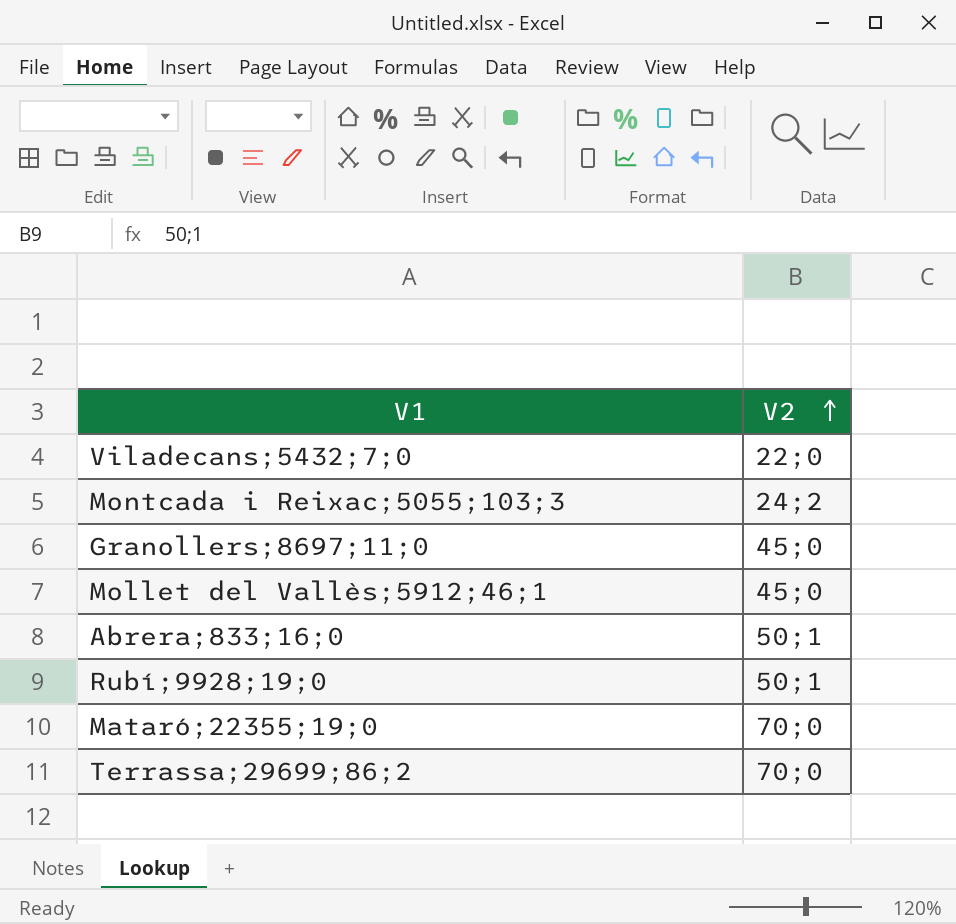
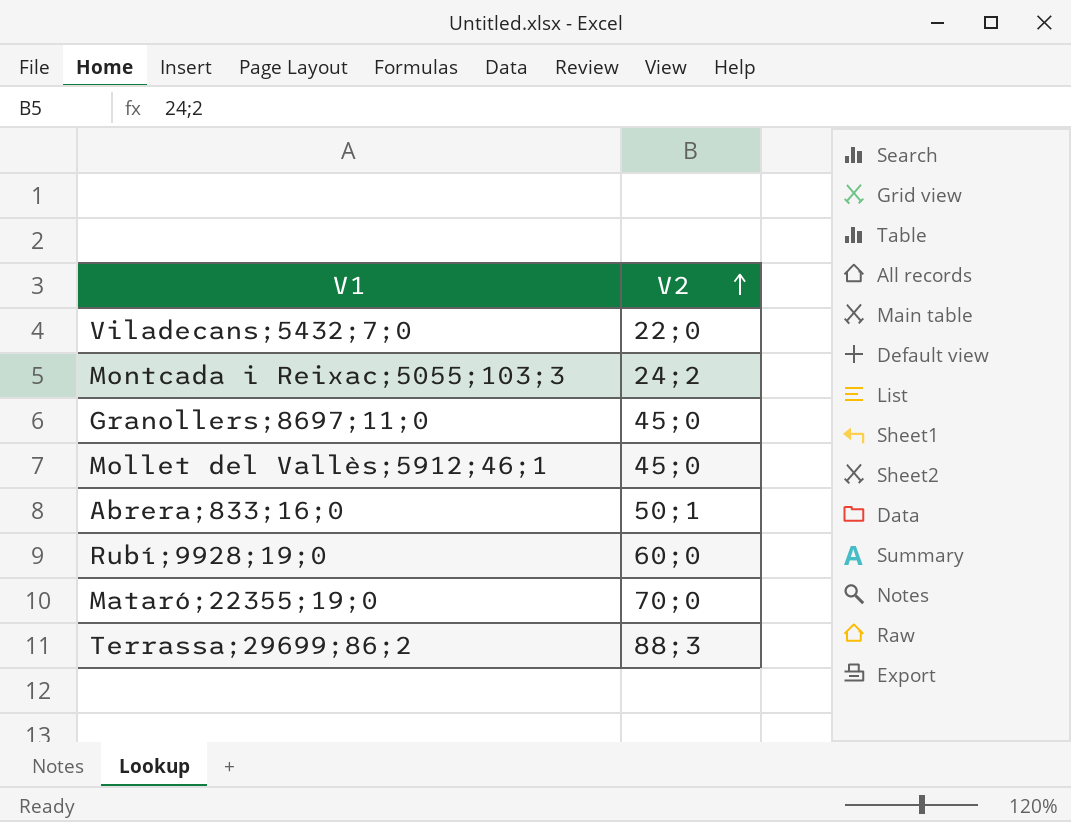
Rubí;9928;19;0 | V2: 50;1 -> 60;0
Terrassa;29699;86;2 | V2: 70;0 -> 88;3

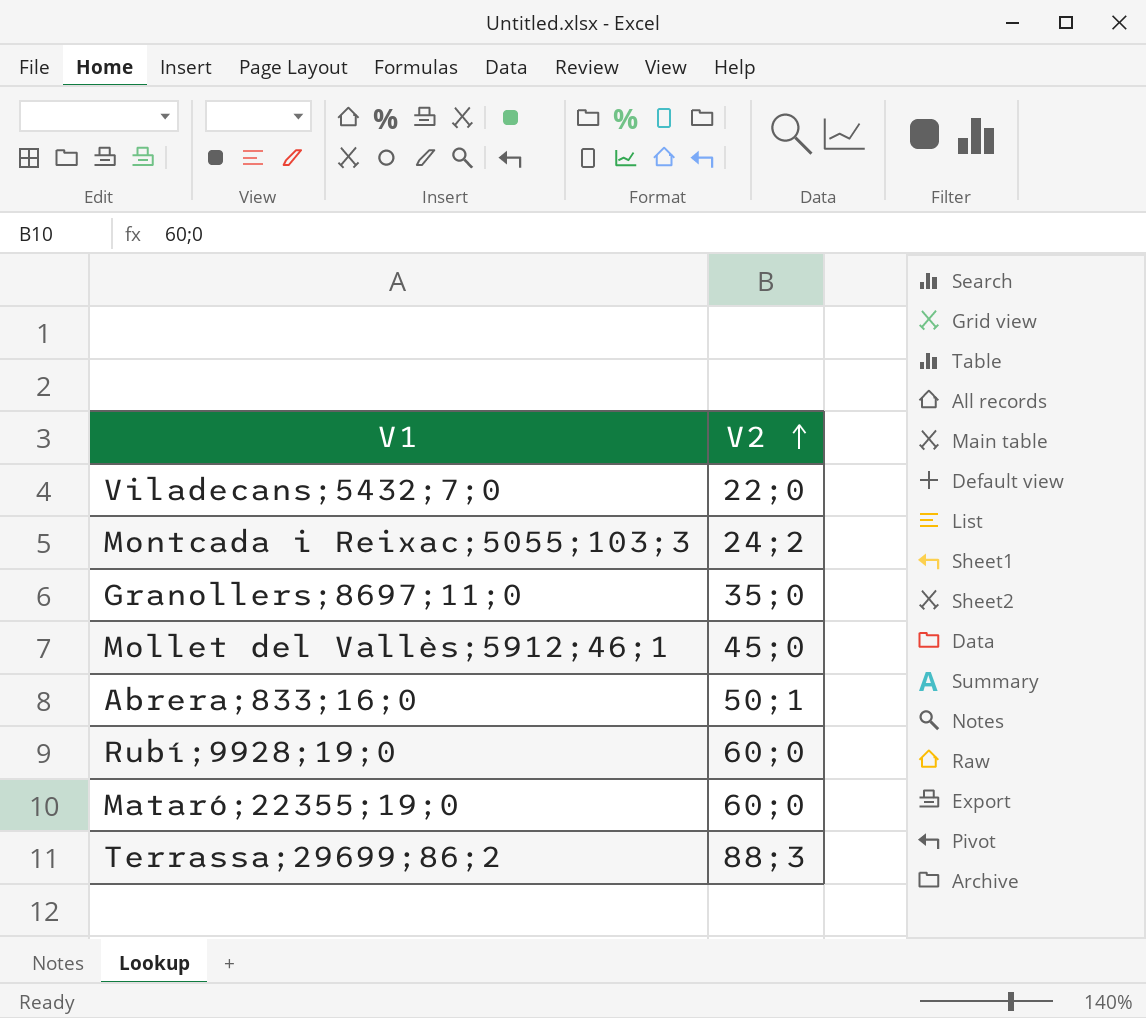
Granollers;8697;11;0 | V2: 45;0 -> 35;0
Mataró;22355;19;0 | V2: 70;0 -> 60;0

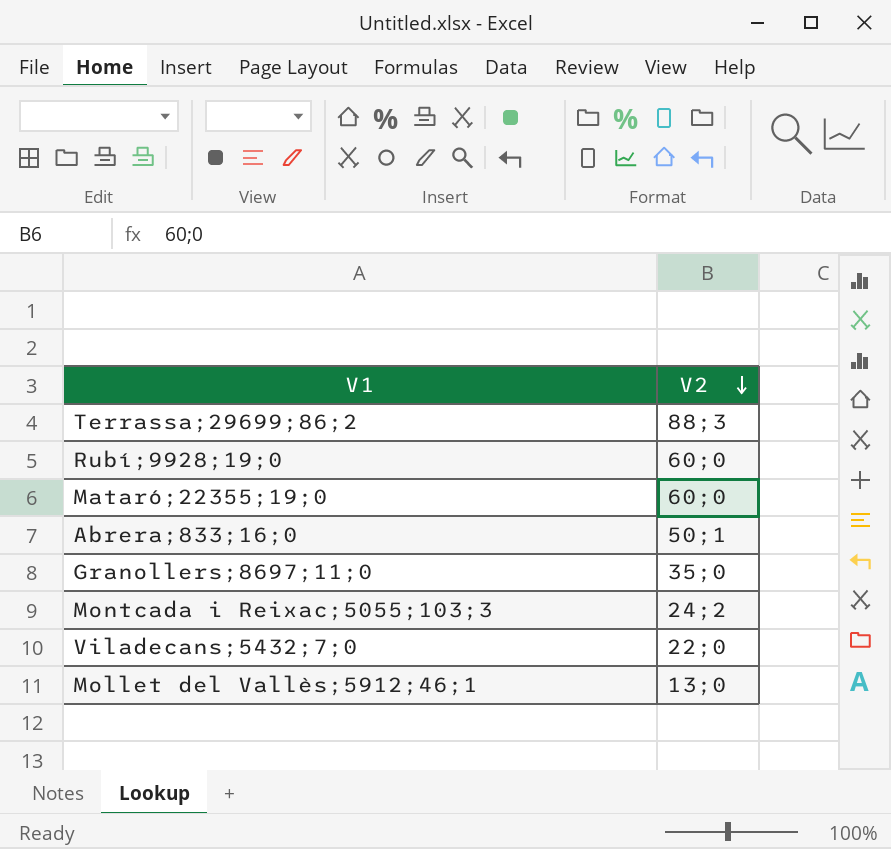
row order: V2 ascending -> V2 descending
Mollet del Vallès;5912;46;1 | V2: 45;0 -> 13;0

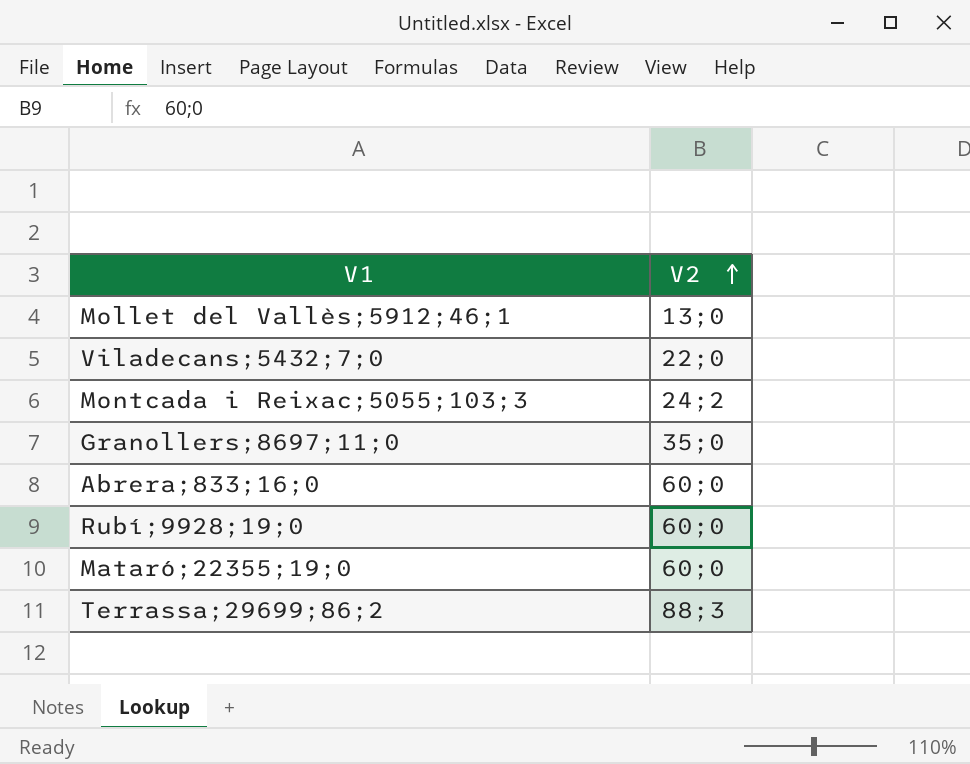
row order: V2 descending -> V2 ascending
Abrera;833;16;0 | V2: 50;1 -> 60;0

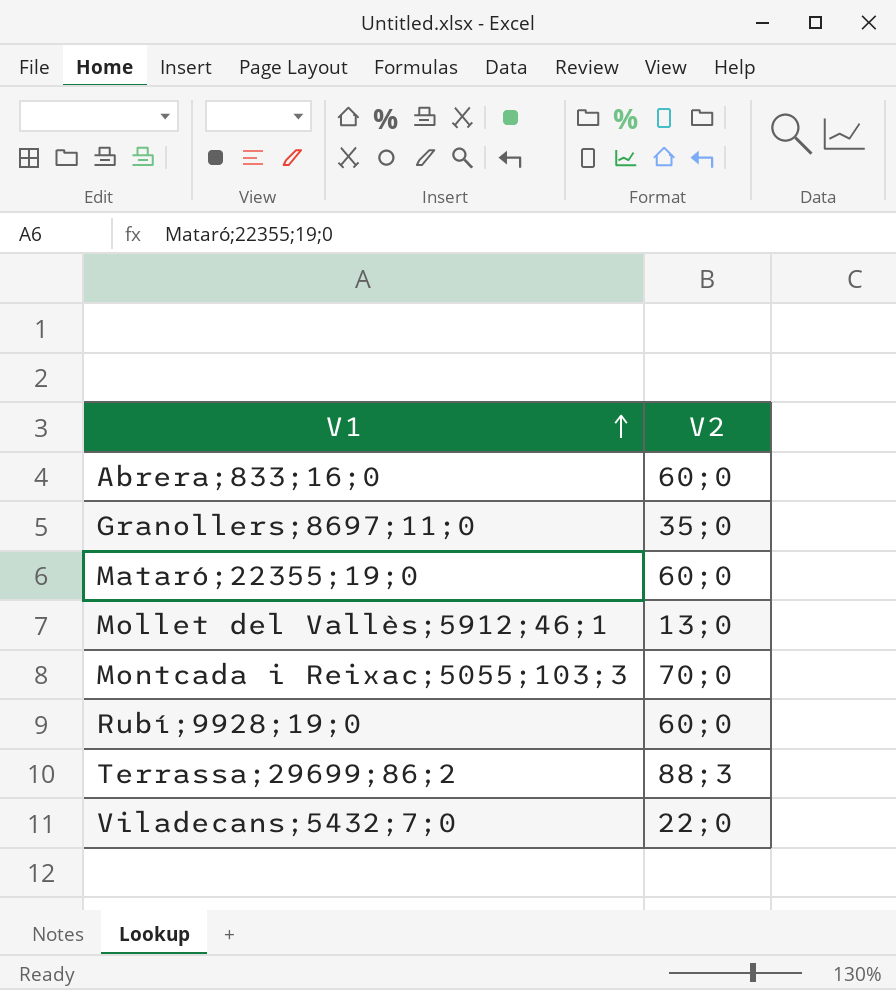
row order: V2 ascending -> V1 ascending
Montcada i Reixac;5055;103;3 | V2: 24;2 -> 70;0

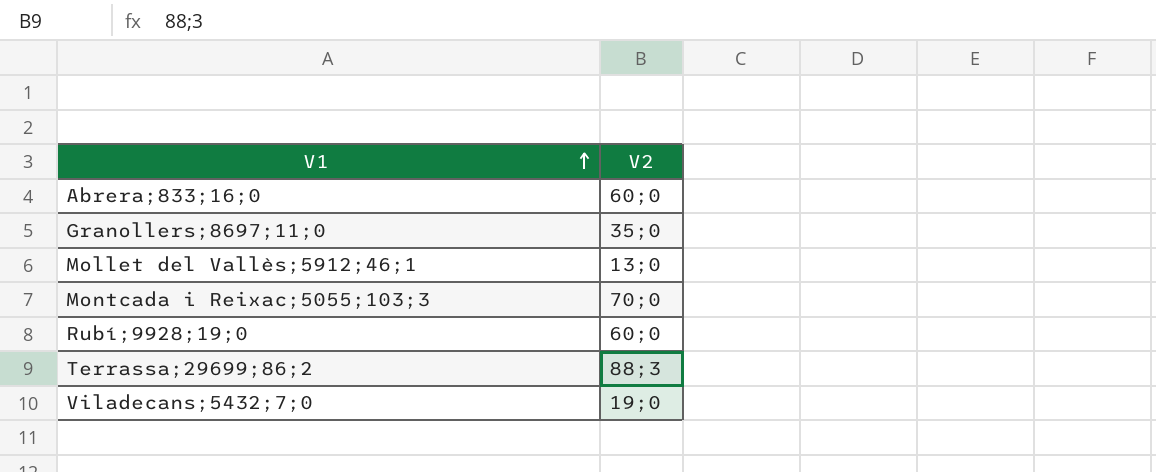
row Mataró;22355;19;0: 60;0 -> none
Viladecans;5432;7;0 | V2: 22;0 -> 19;0

